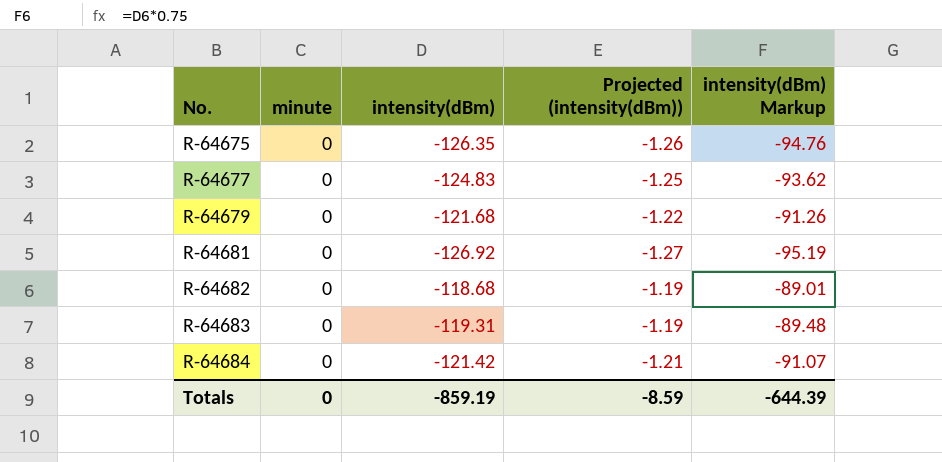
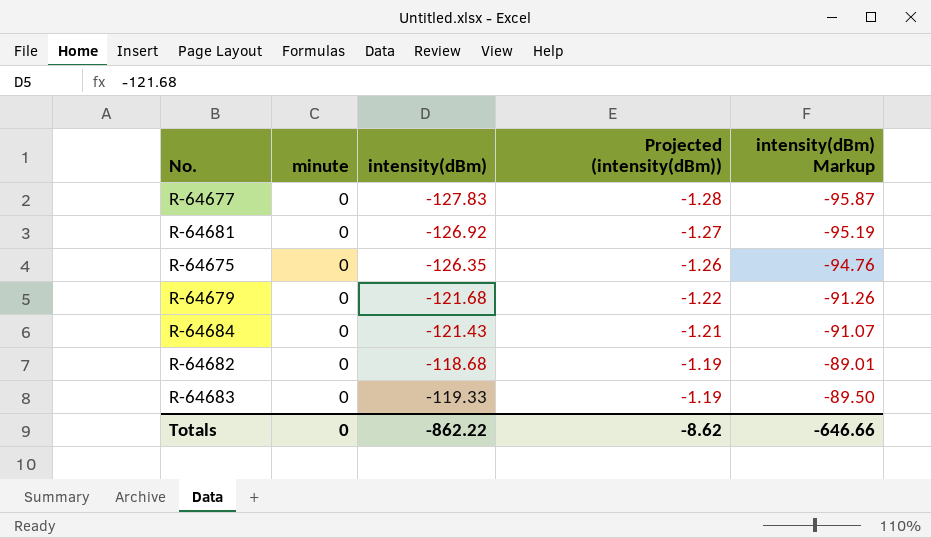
row order: No. ascending -> Projected (intensity(dBm)) ascending
R-64677 | intensity(dBm): -124.83 -> -127.83
R-64677 | Projected (intensity(dBm)): -1.25 -> -1.28
R-64677 | intensity(dBm) Markup: -93.62 -> -95.87
R-64684 | intensity(dBm): -121.42 -> -121.43
R-64683 | intensity(dBm): -119.31 -> -119.33
R-64683 | intensity(dBm) Markup: -89.48 -> -89.50
Totals | intensity(dBm): -859.19 -> -862.22
Totals | Projected (intensity(dBm)): -8.59 -> -8.62
Totals | intensity(dBm) Markup: -644.39 -> -646.66

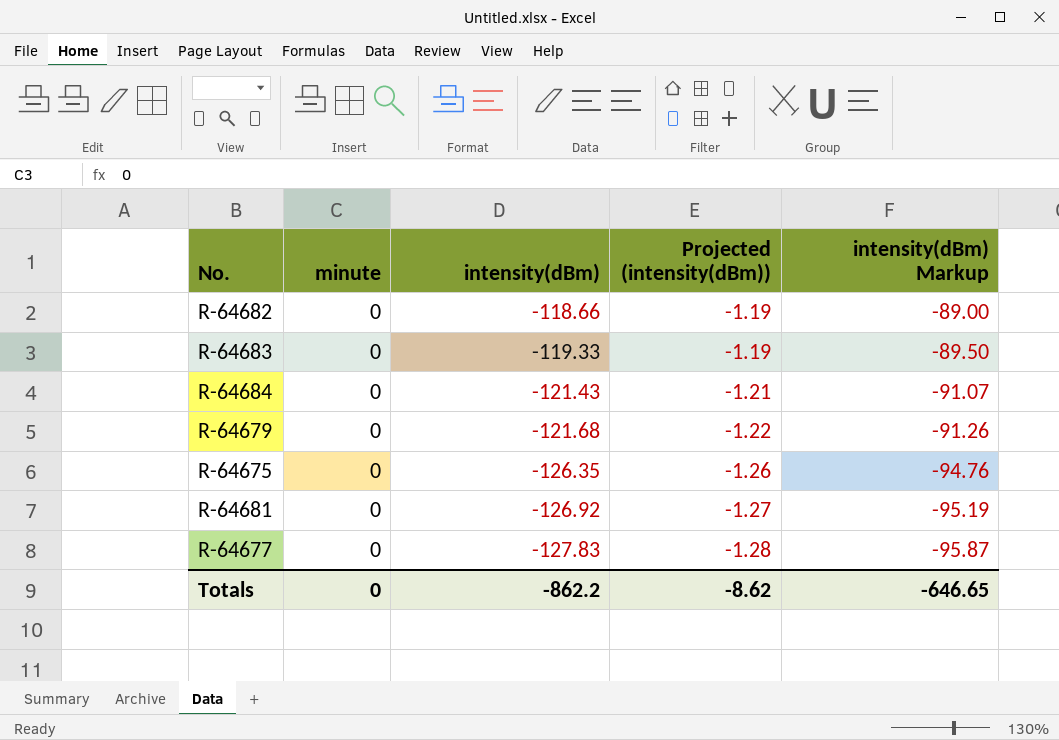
row order: Projected (intensity(dBm)) ascending -> intensity(dBm) descending
R-64682 | intensity(dBm): -118.68 -> -118.66
R-64682 | intensity(dBm) Markup: -89.01 -> -89.00
Totals | intensity(dBm): -862.22 -> -862.2
Totals | intensity(dBm) Markup: -646.66 -> -646.65

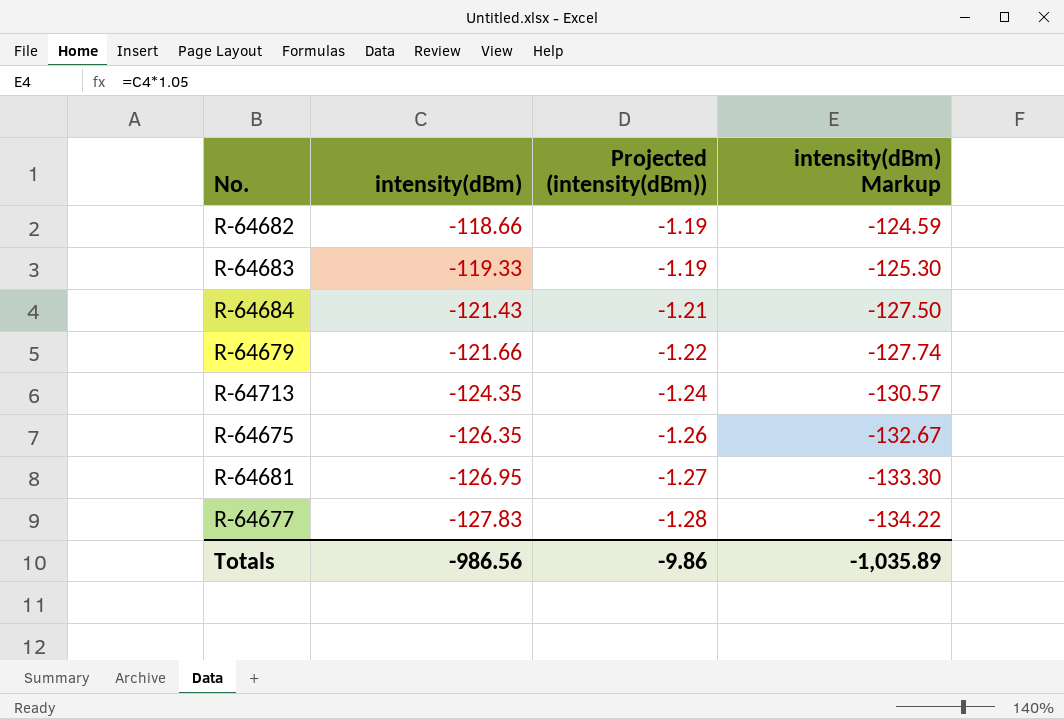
column minute | position: 2 -> none
column intensity(dBm) Markup | formula: [intensity(dBm)] * 0.75 -> [intensity(dBm)] * 1.05
R-64679 | intensity(dBm): -121.68 -> -121.66
row R-64713: none -> -124.35 | -1.24 | -130.57
R-64681 | intensity(dBm): -126.92 -> -126.95
Totals | intensity(dBm): -862.2 -> -986.56
Totals | Projected (intensity(dBm)): -8.62 -> -9.86
Totals | intensity(dBm) Markup: -646.65 -> -1,035.89

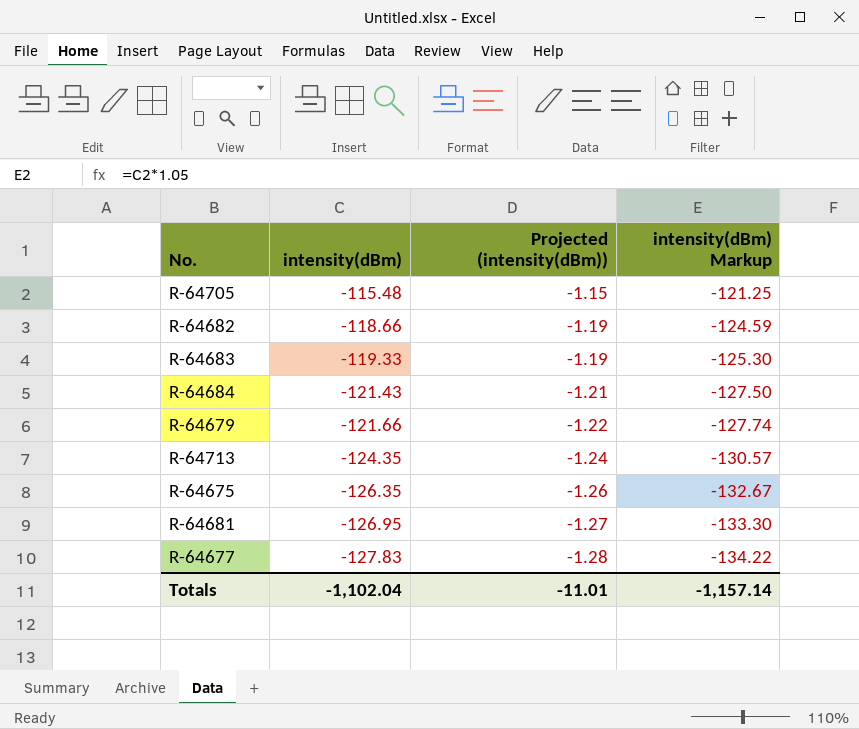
row R-64705: none -> -115.48 | -1.15 | -121.25
Totals | intensity(dBm): -986.56 -> -1,102.04
Totals | Projected (intensity(dBm)): -9.86 -> -11.01
Totals | intensity(dBm) Markup: -1,035.89 -> -1,157.14

